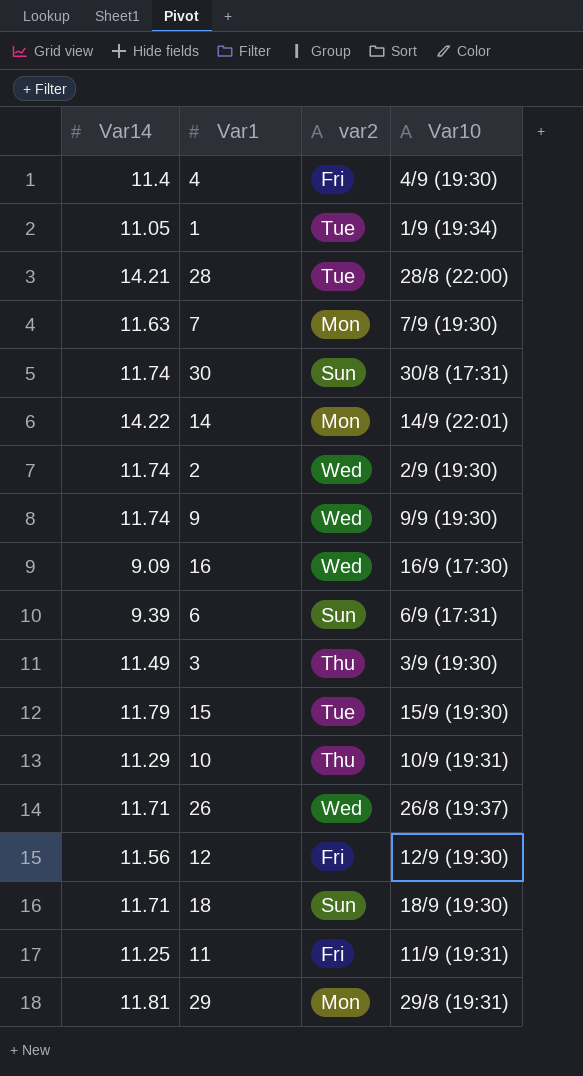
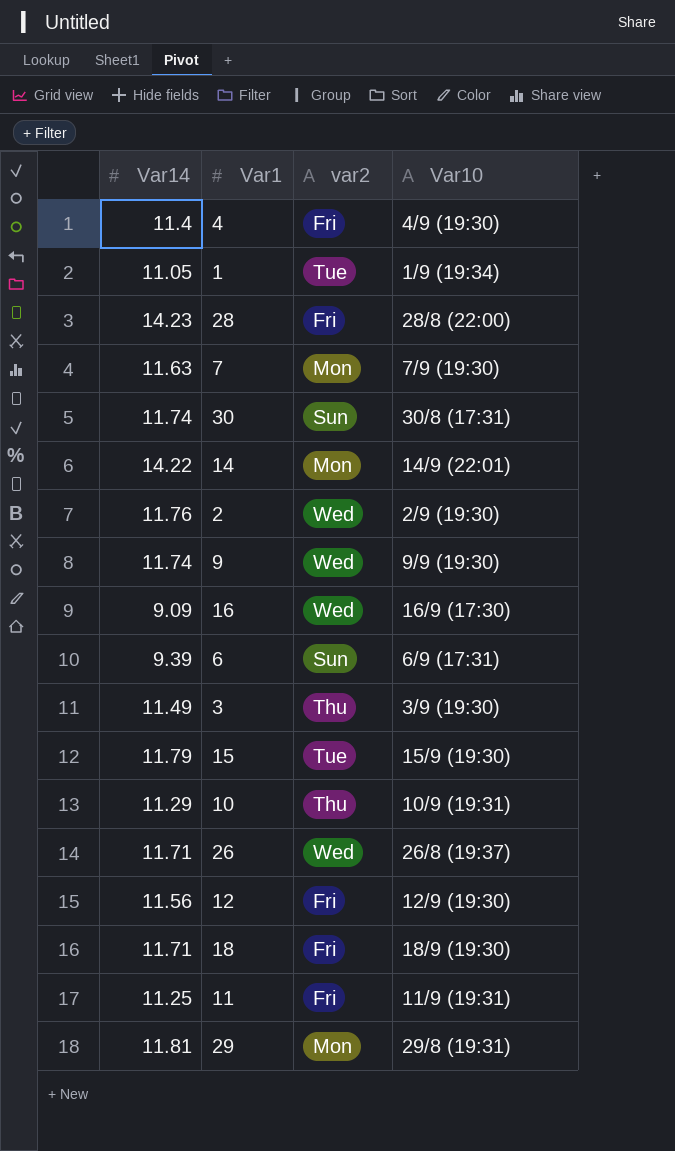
28 | Var14: 14.21 -> 14.23
28 | var2: Tue -> Fri
2 | Var14: 11.74 -> 11.76
18 | var2: Sun -> Fri

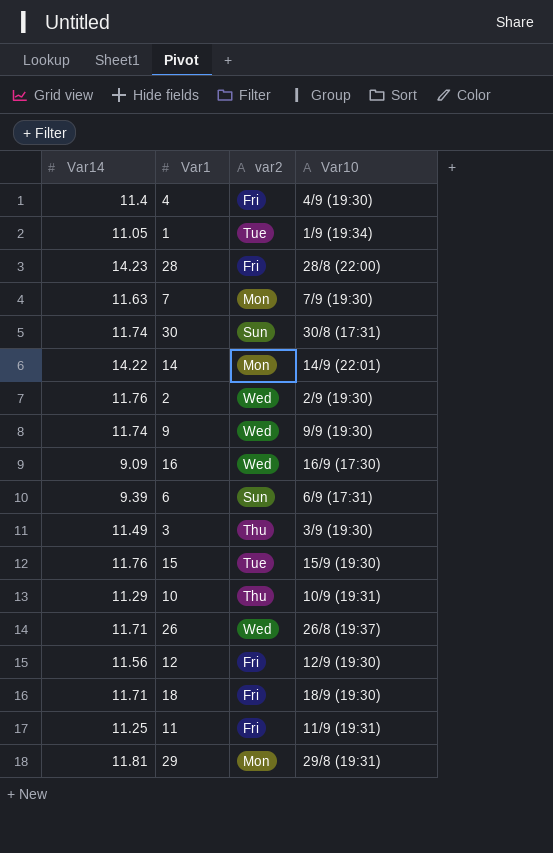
15 | Var14: 11.79 -> 11.76

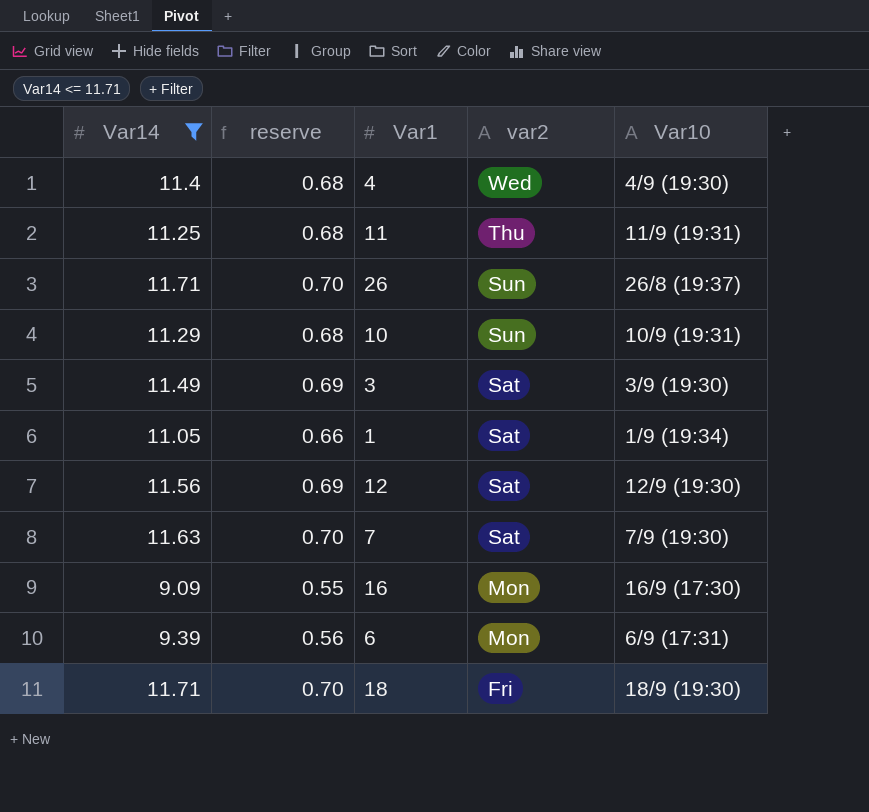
filter: none -> Var14 <= 11.71
row order: none -> var2 descending
column reserve | formula: none -> [Var14] * 0.06
4 | var2: Fri -> Wed
11 | var2: Fri -> Thu
26 | var2: Wed -> Sun
10 | var2: Thu -> Sun
3 | var2: Thu -> Sat
1 | var2: Tue -> Sat
12 | var2: Fri -> Sat
7 | var2: Mon -> Sat
16 | var2: Wed -> Mon
6 | var2: Sun -> Mon

